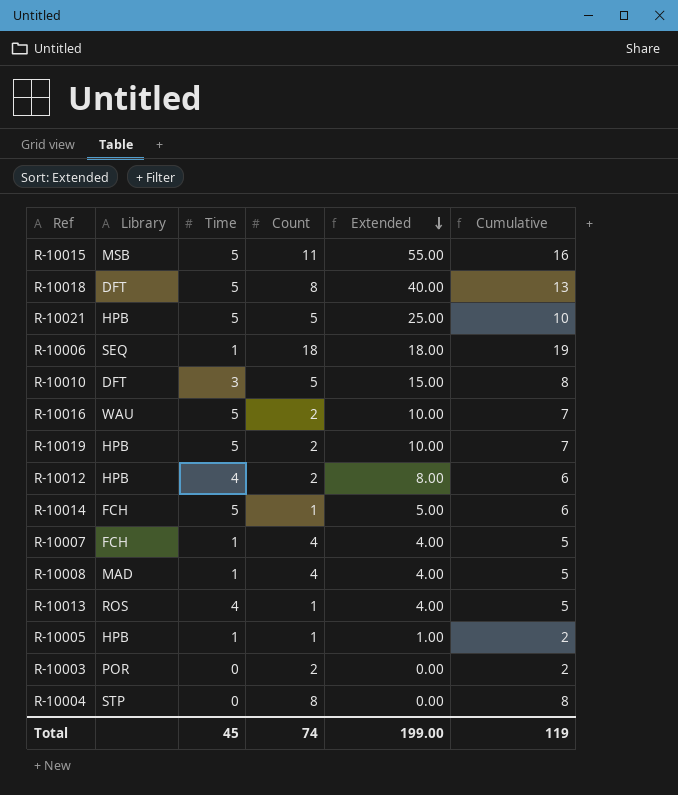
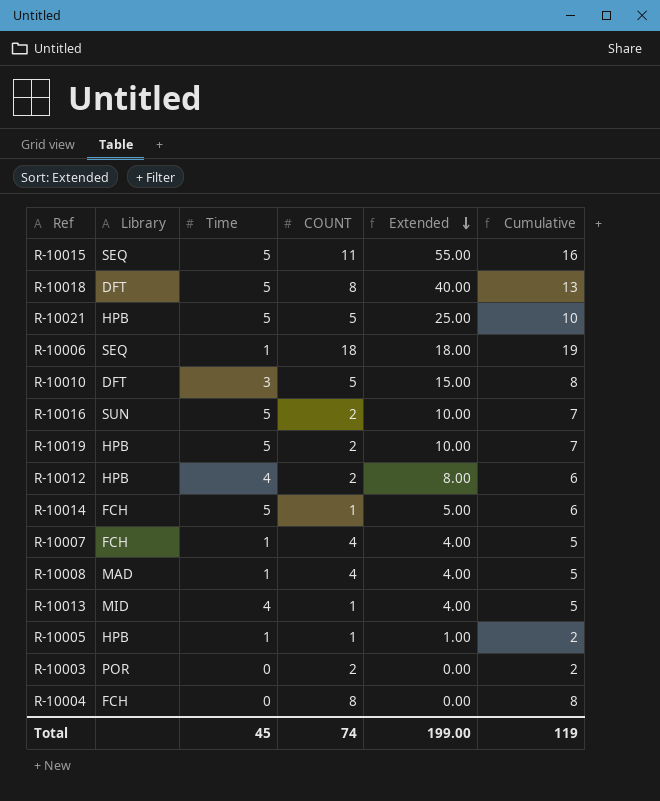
column name: Count -> COUNT
R-10015 | Library: MSB -> SEQ
R-10016 | Library: WAU -> SUN
R-10013 | Library: ROS -> MID
R-10004 | Library: STP -> FCH

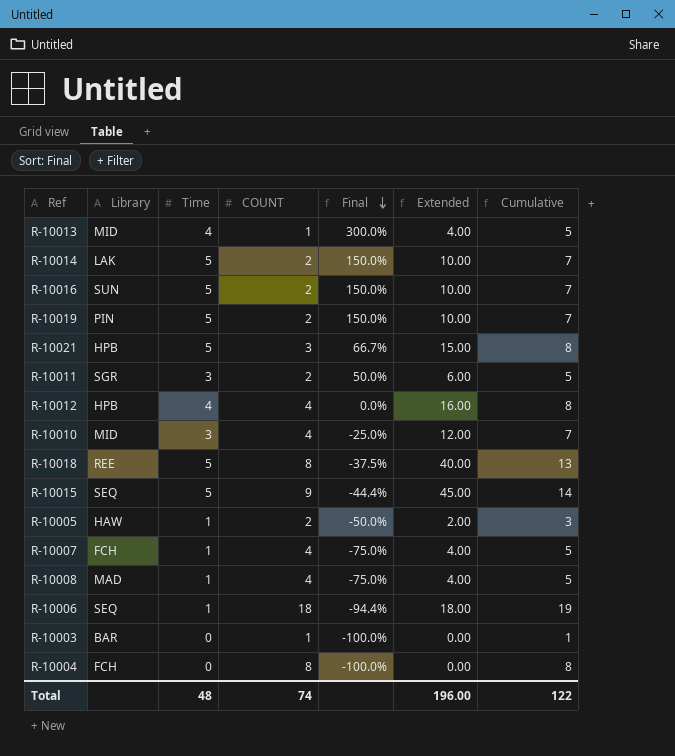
row order: Extended descending -> Final descending
column Final | formula: none -> ([Time] - [COUNT]) / [COUNT]
R-10014 | Library: FCH -> LAK
R-10014 | COUNT: 1 -> 2
R-10014 | Extended: 5.00 -> 10.00
R-10014 | Cumulative: 6 -> 7
R-10019 | Library: HPB -> PIN
R-10021 | COUNT: 5 -> 3
R-10021 | Extended: 25.00 -> 15.00
R-10021 | Cumulative: 10 -> 8
row R-10011: none -> SGR | 3 | 2 | 50.0% | 6.00 | 5
R-10012 | COUNT: 2 -> 4
R-10012 | Extended: 8.00 -> 16.00
R-10012 | Cumulative: 6 -> 8
R-10010 | Library: DFT -> MID
R-10010 | COUNT: 5 -> 4
R-10010 | Extended: 15.00 -> 12.00
R-10010 | Cumulative: 8 -> 7
R-10018 | Library: DFT -> REE
R-10015 | COUNT: 11 -> 9
R-10015 | Extended: 55.00 -> 45.00
R-10015 | Cumulative: 16 -> 14
R-10005 | Library: HPB -> HAW
R-10005 | COUNT: 1 -> 2
R-10005 | Extended: 1.00 -> 2.00
R-10005 | Cumulative: 2 -> 3
R-10003 | Library: POR -> BAR
R-10003 | COUNT: 2 -> 1
R-10003 | Cumulative: 2 -> 1
Total | Time: 45 -> 48
Total | Extended: 199.00 -> 196.00
Total | Cumulative: 119 -> 122

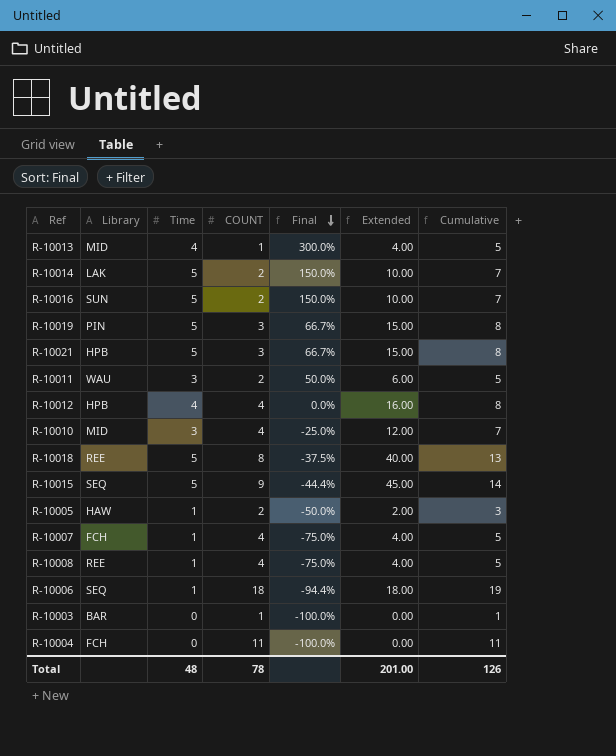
R-10019 | COUNT: 2 -> 3
R-10019 | Final: 150.0% -> 66.7%
R-10019 | Extended: 10.00 -> 15.00
R-10019 | Cumulative: 7 -> 8
R-10011 | Library: SGR -> WAU
R-10008 | Library: MAD -> REE
R-10004 | COUNT: 8 -> 11
R-10004 | Cumulative: 8 -> 11
Total | COUNT: 74 -> 78
Total | Extended: 196.00 -> 201.00
Total | Cumulative: 122 -> 126

